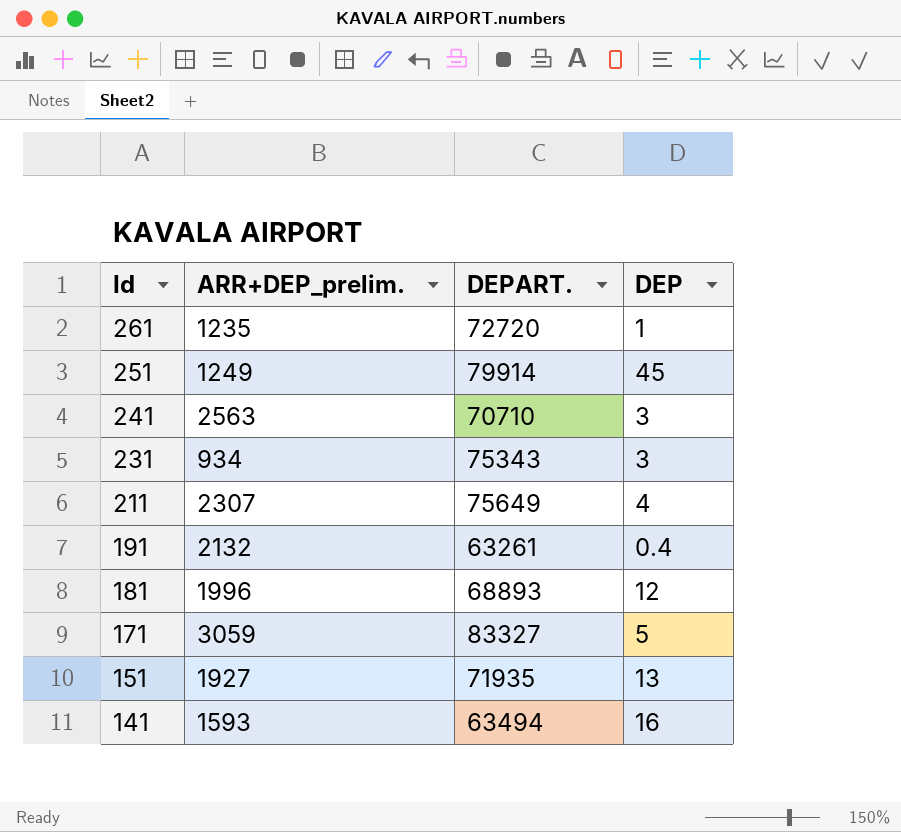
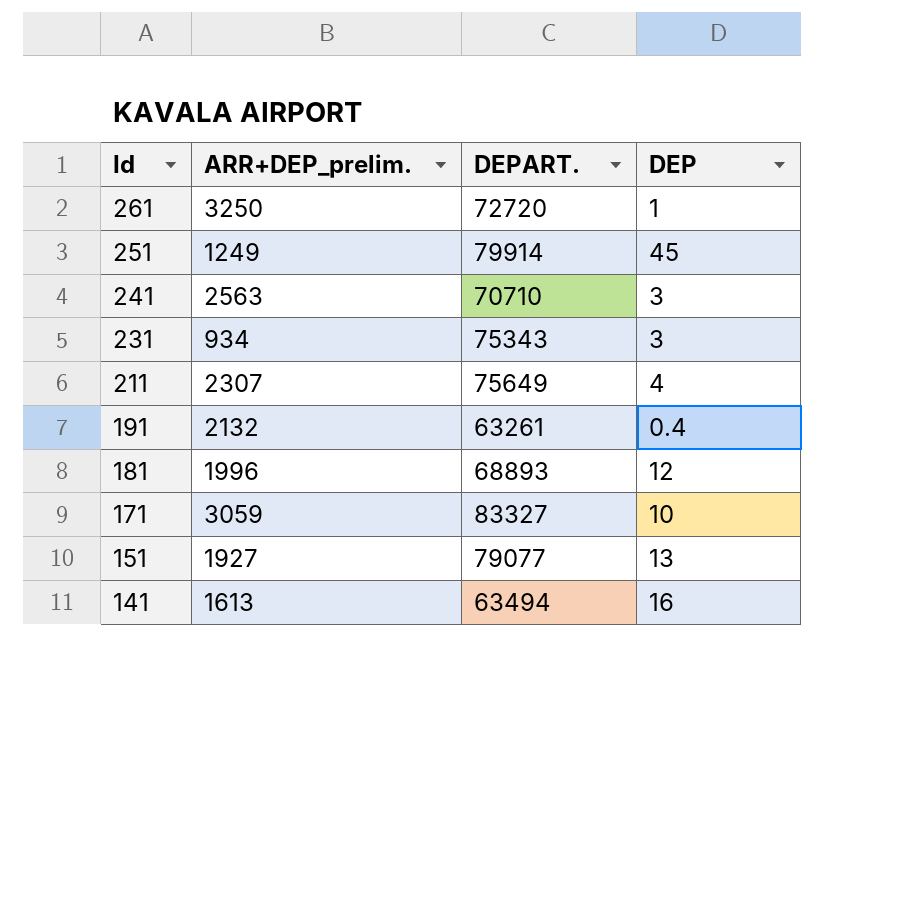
261 | ARR+DEP_prelim.: 1235 -> 3250
171 | DEP: 5 -> 10
151 | DEPART.: 71935 -> 79077
141 | ARR+DEP_prelim.: 1593 -> 1613

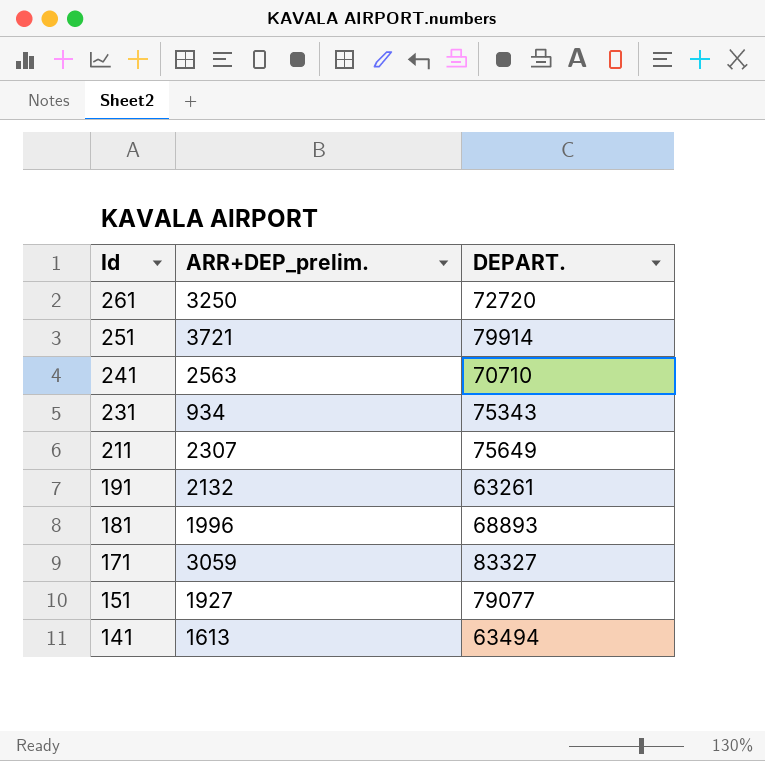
column DEP | position: 4 -> none
251 | ARR+DEP_prelim.: 1249 -> 3721

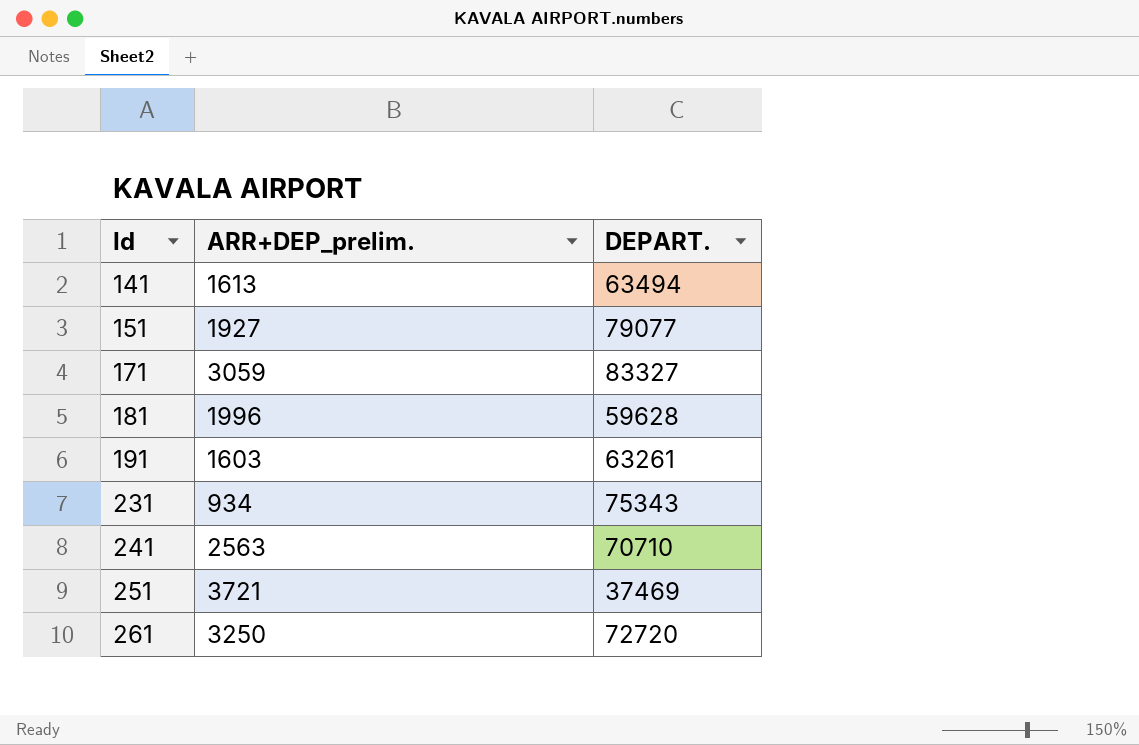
row order: Id descending -> Id ascending
row 211: 2307 | 75649 -> none
181 | DEPART.: 68893 -> 59628
191 | ARR+DEP_prelim.: 2132 -> 1603
251 | DEPART.: 79914 -> 37469

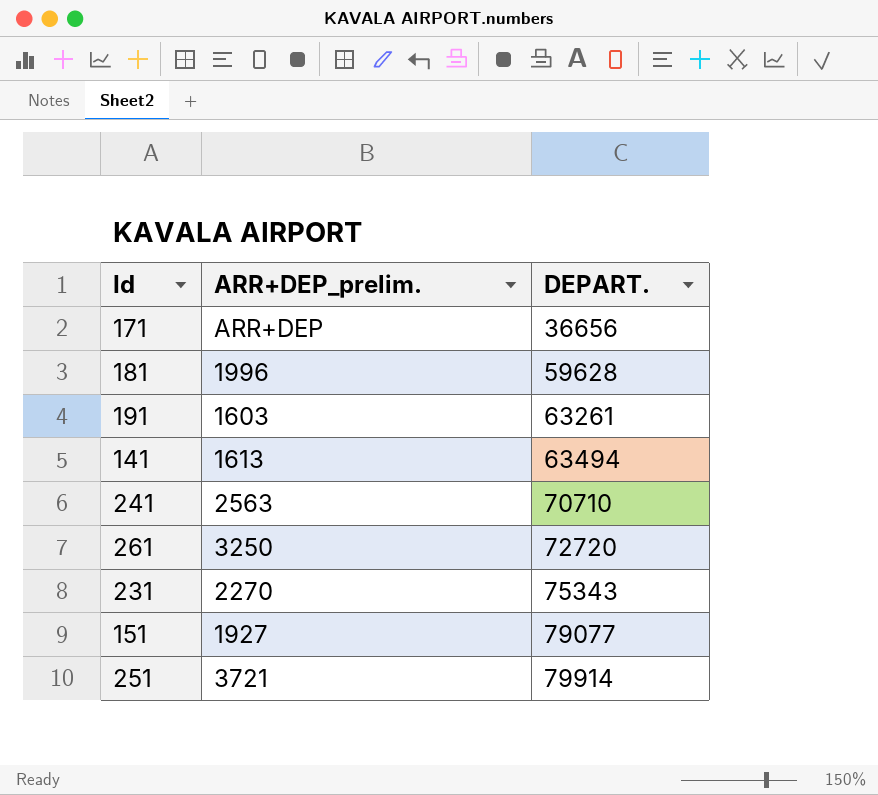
row order: Id ascending -> DEPART. ascending
171 | ARR+DEP_prelim.: 3059 -> ARR+DEP
171 | DEPART.: 83327 -> 36656
231 | ARR+DEP_prelim.: 934 -> 2270
251 | DEPART.: 37469 -> 79914

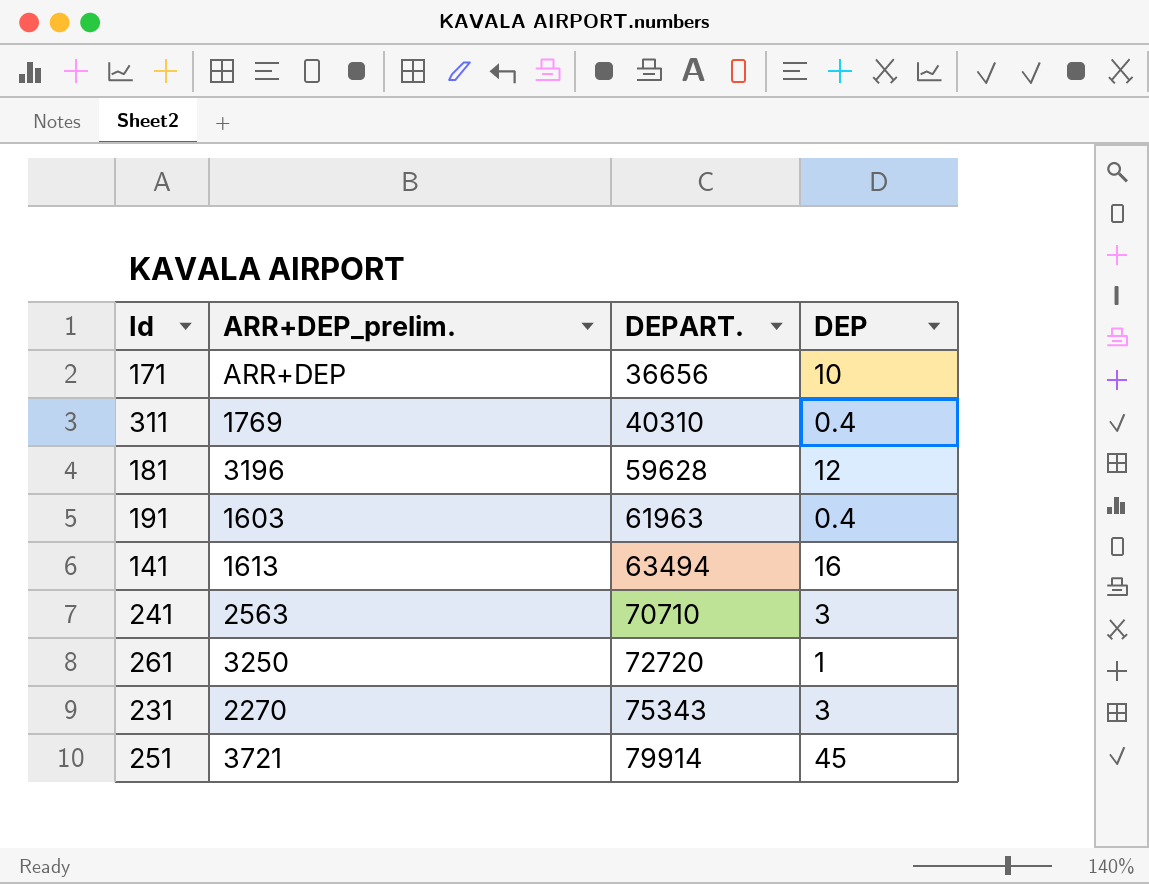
column DEP | position: none -> 4
row 151: 1927 | 79077 -> none
row 311: none -> 1769 | 40310 | 0.4
181 | ARR+DEP_prelim.: 1996 -> 3196
191 | DEPART.: 63261 -> 61963

